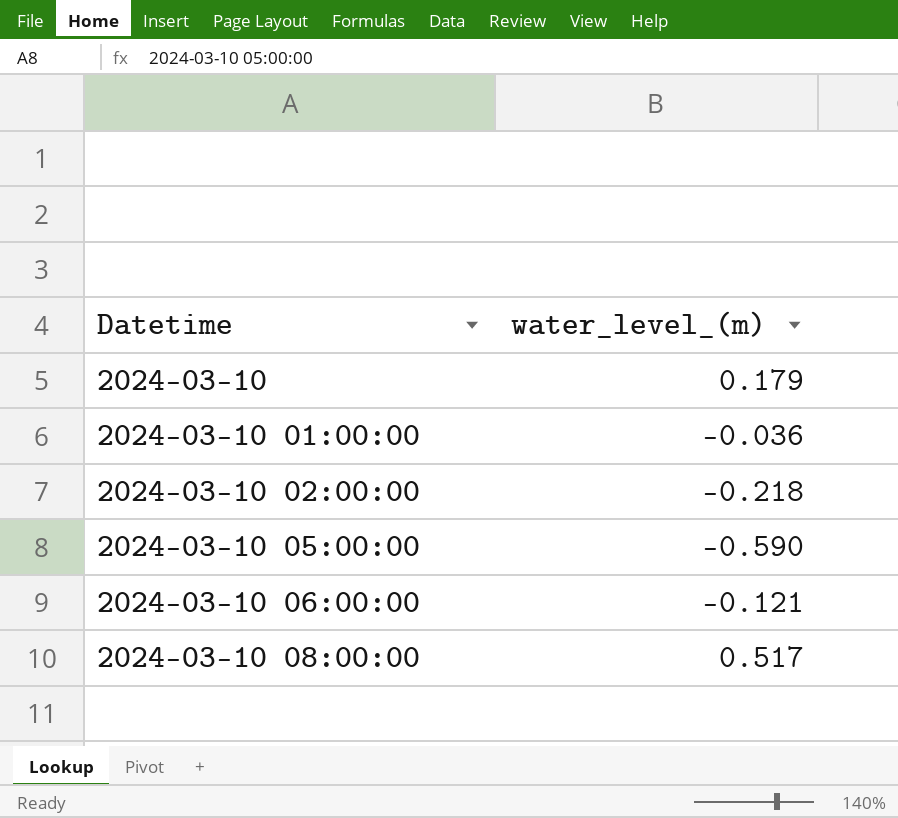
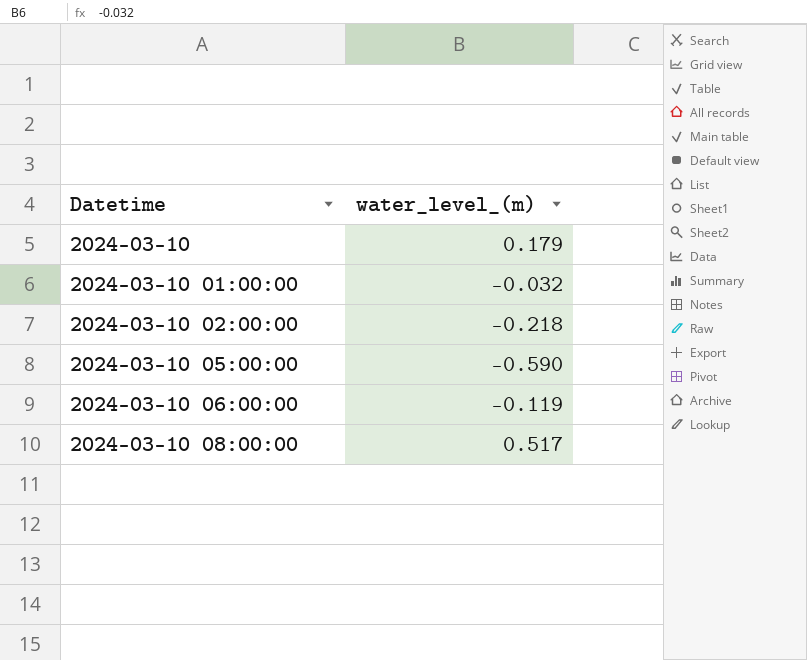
2024-03-10 01:00:00 | water_level_(m): -0.036 -> -0.032
2024-03-10 06:00:00 | water_level_(m): -0.121 -> -0.119

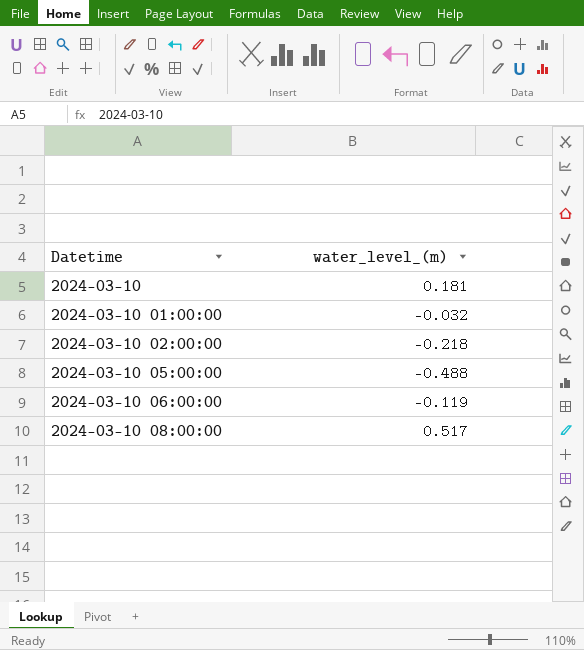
2024-03-10 | water_level_(m): 0.179 -> 0.181
2024-03-10 05:00:00 | water_level_(m): -0.590 -> -0.488

